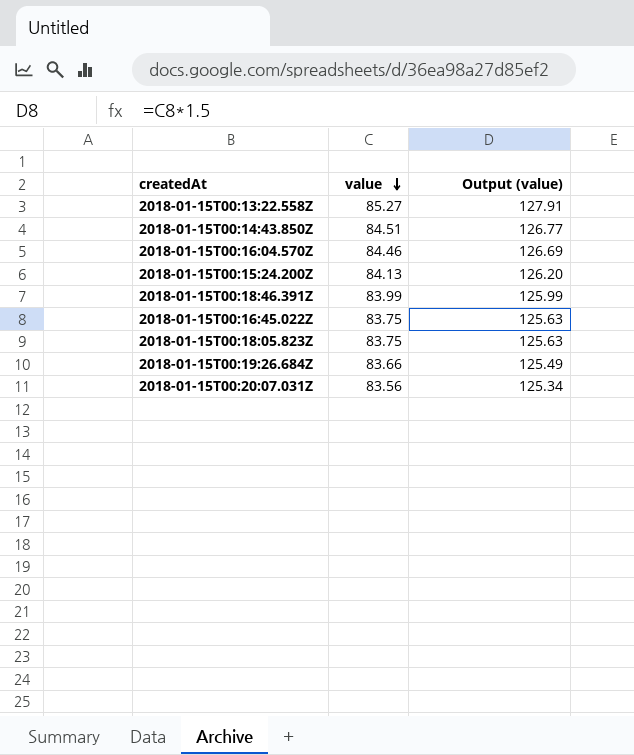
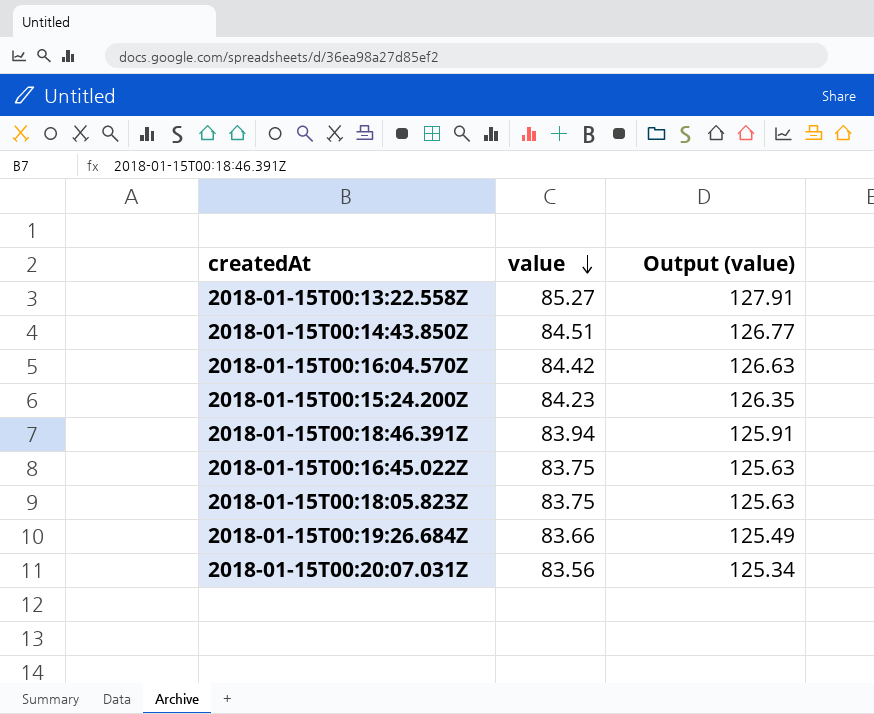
2018-01-15T00:16:04.570Z | value: 84.46 -> 84.42
2018-01-15T00:16:04.570Z | Output (value): 126.69 -> 126.63
2018-01-15T00:15:24.200Z | value: 84.13 -> 84.23
2018-01-15T00:15:24.200Z | Output (value): 126.20 -> 126.35
2018-01-15T00:18:46.391Z | value: 83.99 -> 83.94
2018-01-15T00:18:46.391Z | Output (value): 125.99 -> 125.91

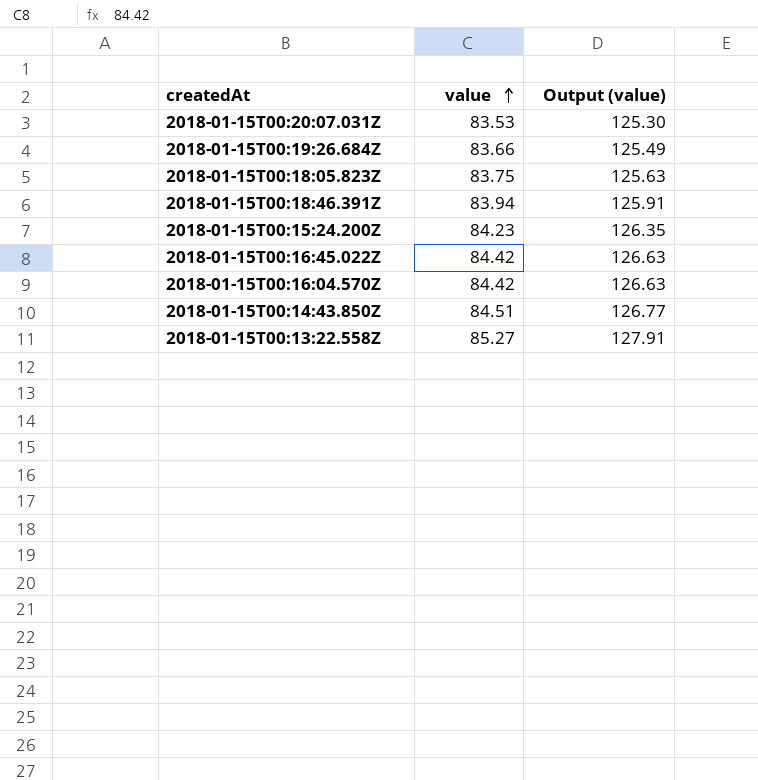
row order: value descending -> value ascending
2018-01-15T00:20:07.031Z | value: 83.56 -> 83.53
2018-01-15T00:20:07.031Z | Output (value): 125.34 -> 125.30
2018-01-15T00:16:45.022Z | value: 83.75 -> 84.42
2018-01-15T00:16:45.022Z | Output (value): 125.63 -> 126.63

